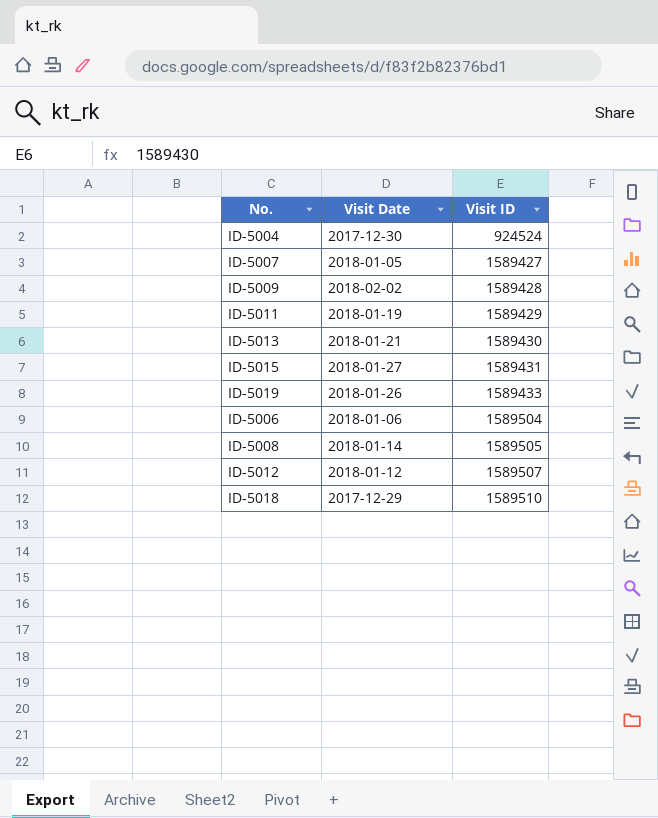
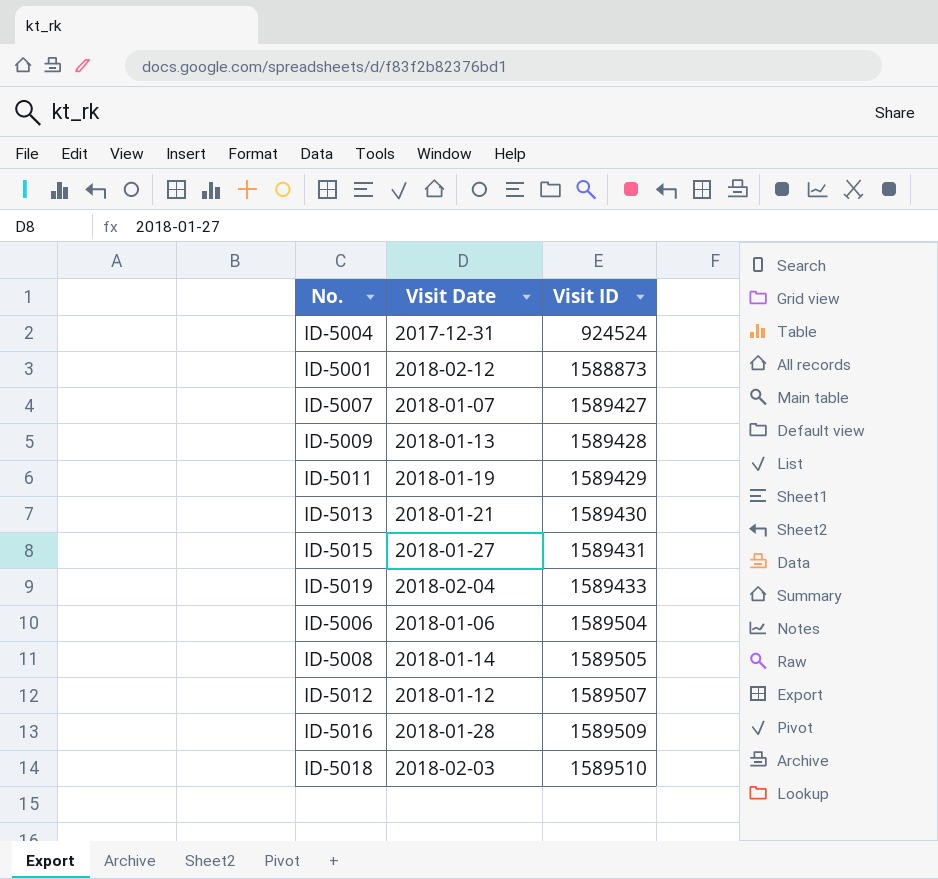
ID-5004 | Visit Date: 2017-12-30 -> 2017-12-31
row ID-5001: none -> 2018-02-12 | 1588873
ID-5007 | Visit Date: 2018-01-05 -> 2018-01-07
ID-5009 | Visit Date: 2018-02-02 -> 2018-01-13
ID-5019 | Visit Date: 2018-01-26 -> 2018-02-04
row ID-5016: none -> 2018-01-28 | 1589509
ID-5018 | Visit Date: 2017-12-29 -> 2018-02-03

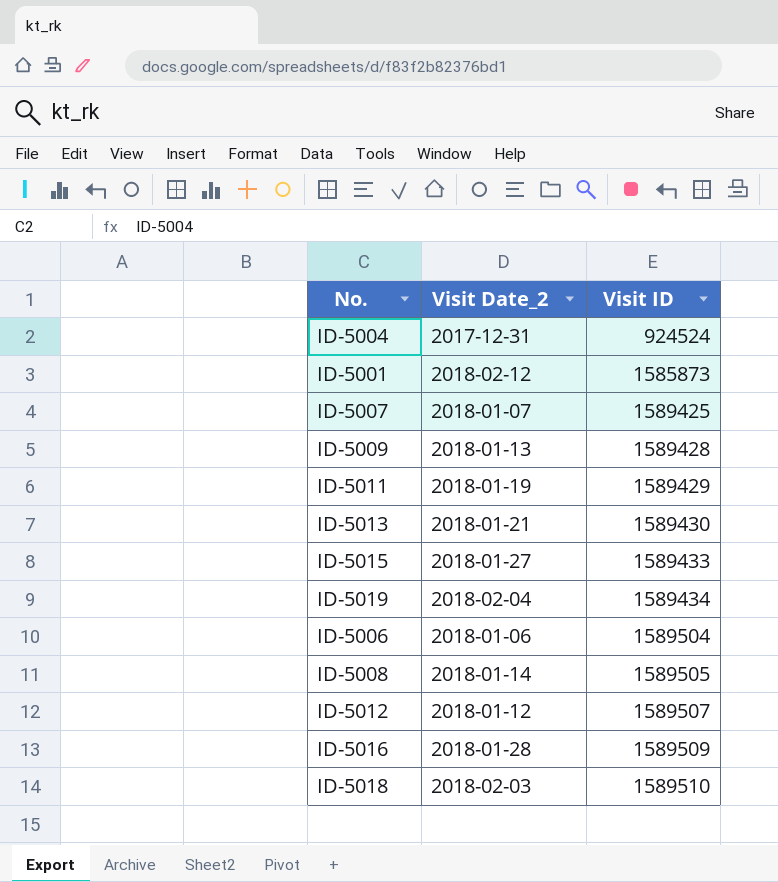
column name: Visit Date -> Visit Date_2
ID-5001 | Visit ID: 1588873 -> 1585873
ID-5007 | Visit ID: 1589427 -> 1589425
ID-5015 | Visit ID: 1589431 -> 1589433
ID-5019 | Visit ID: 1589433 -> 1589434

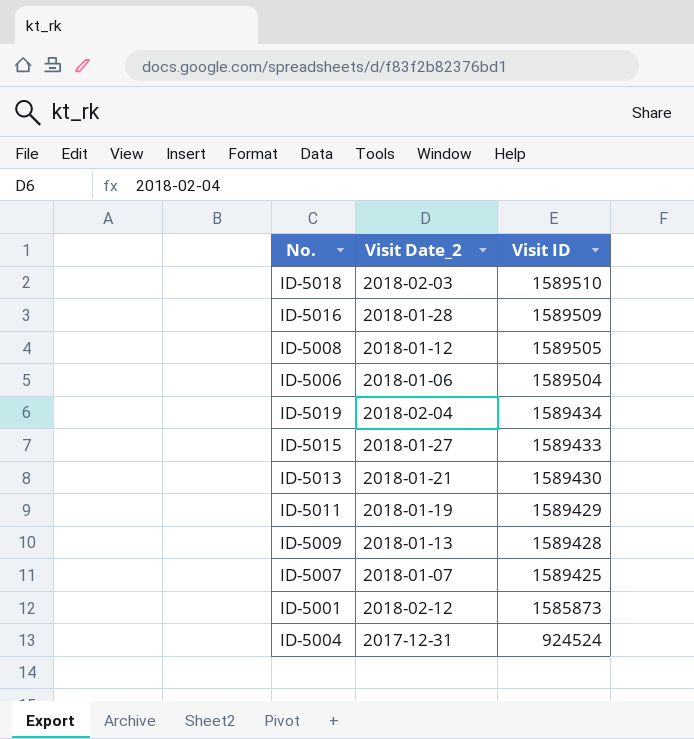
row order: Visit ID ascending -> Visit ID descending
row ID-5012: 2018-01-12 | 1589507 -> none
ID-5008 | Visit Date_2: 2018-01-14 -> 2018-01-12

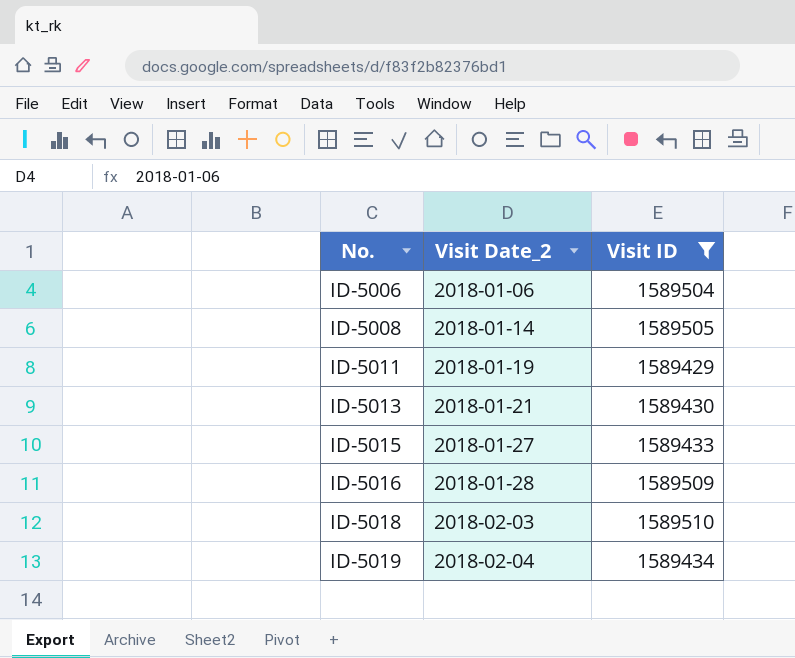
filter: none -> Visit ID >= 1589429
row order: Visit ID descending -> No. ascending
ID-5008 | Visit Date_2: 2018-01-12 -> 2018-01-14

